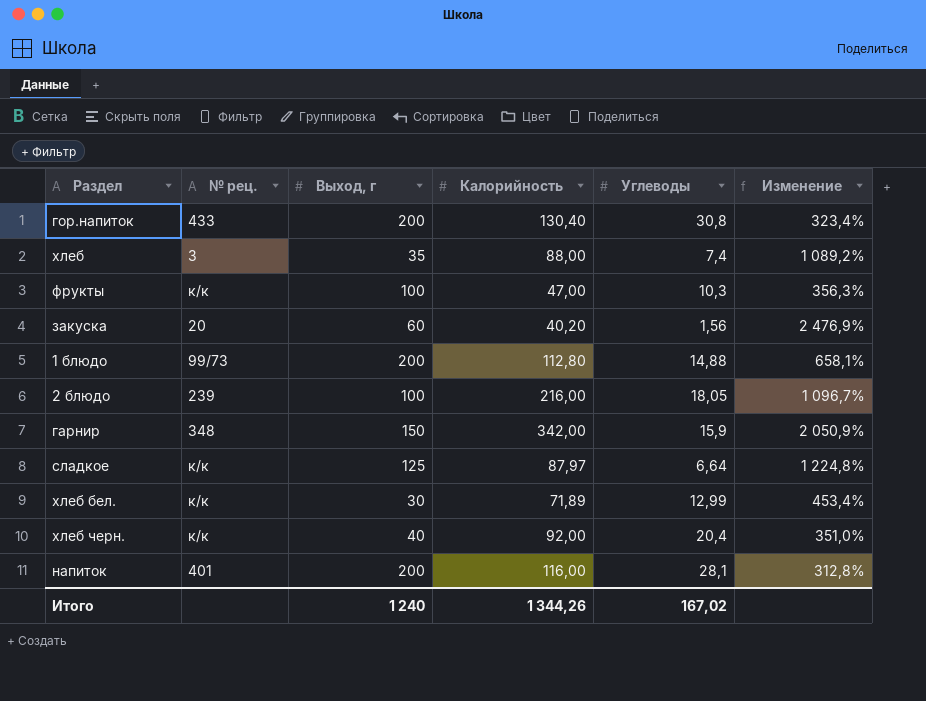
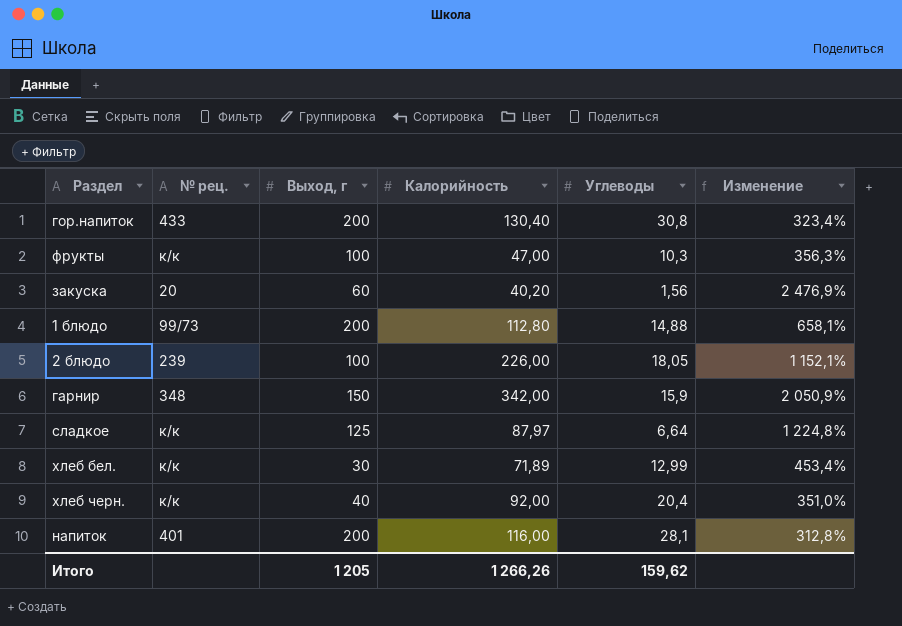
row хлеб: 3 | 35 | 88,00 | 7,4 | 1 089,2% -> none
2 блюдо | Калорийность: 216,00 -> 226,00
2 блюдо | Изменение: 1 096,7% -> 1 152,1%
Итого | Выход, г: 1 240 -> 1 205
Итого | Калорийность: 1 344,26 -> 1 266,26
Итого | Углеводы: 167,02 -> 159,62

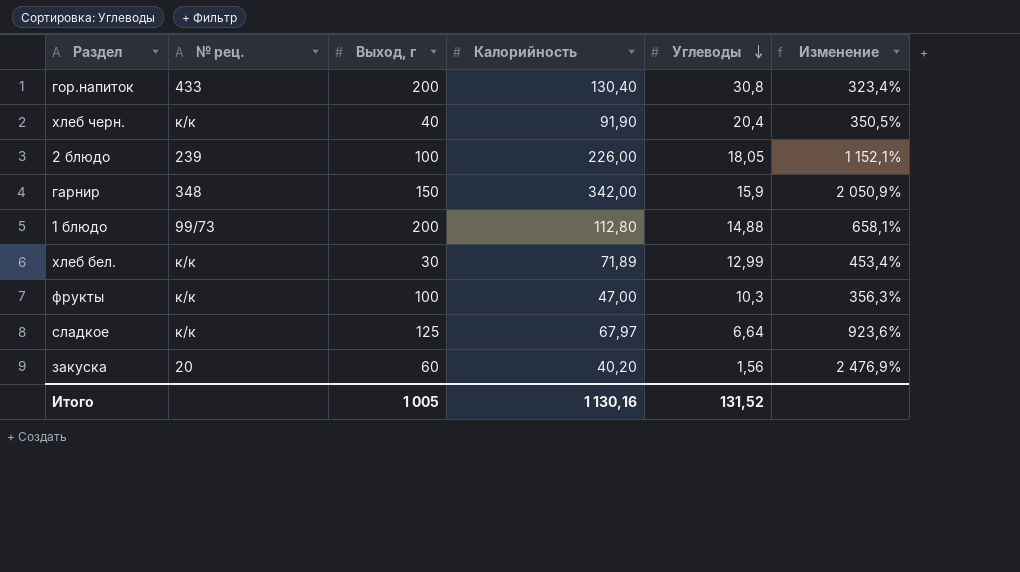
row order: none -> Углеводы descending
row напиток: 401 | 200 | 116,00 | 28,1 | 312,8% -> none
хлеб черн. | Калорийность: 92,00 -> 91,90
хлеб черн. | Изменение: 351,0% -> 350,5%
сладкое | Калорийность: 87,97 -> 67,97
сладкое | Изменение: 1 224,8% -> 923,6%
Итого | Выход, г: 1 205 -> 1 005
Итого | Калорийность: 1 266,26 -> 1 130,16
Итого | Углеводы: 159,62 -> 131,52

